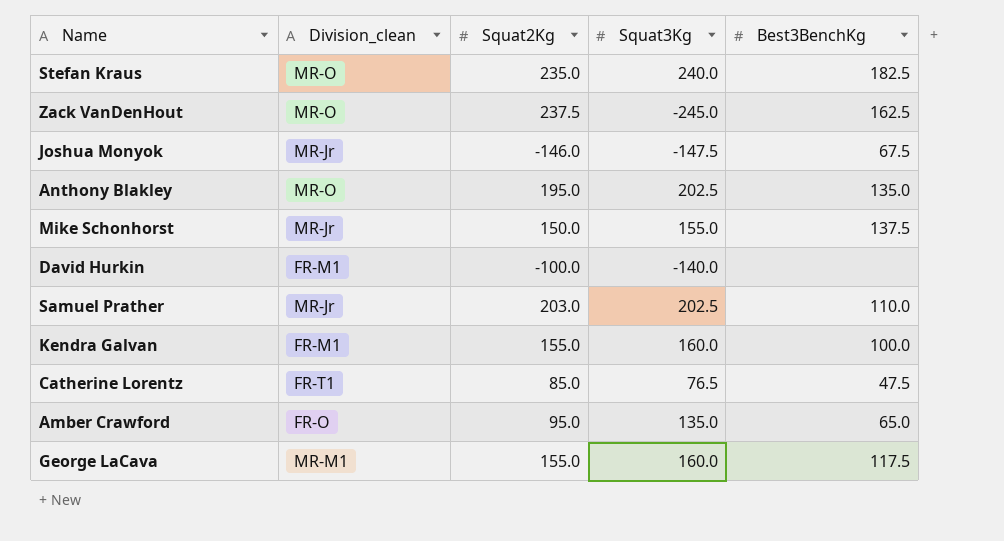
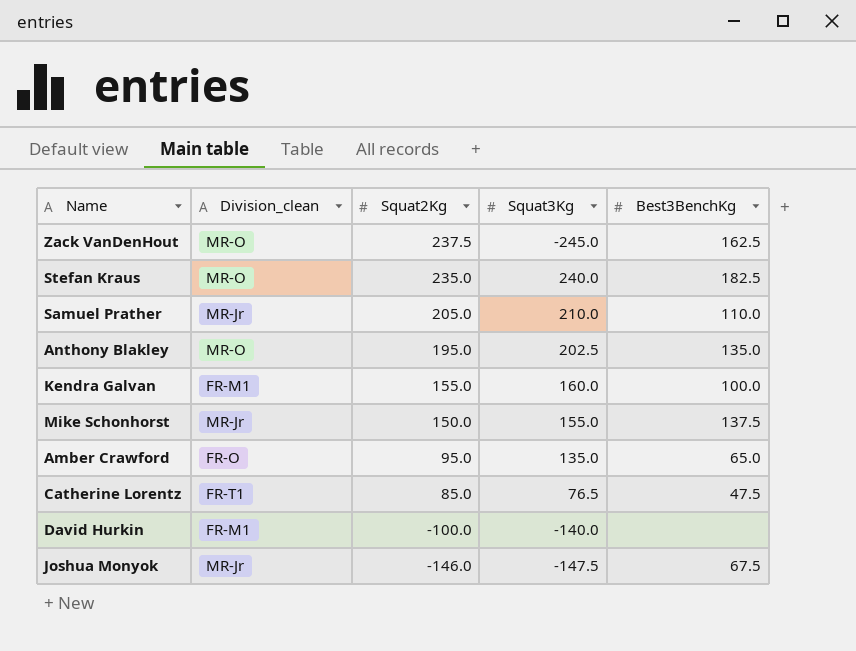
row order: none -> Squat2Kg descending
row George LaCava: MR-M1 | 155.0 | 160.0 | 117.5 -> none
Samuel Prather | Squat2Kg: 203.0 -> 205.0
Samuel Prather | Squat3Kg: 202.5 -> 210.0

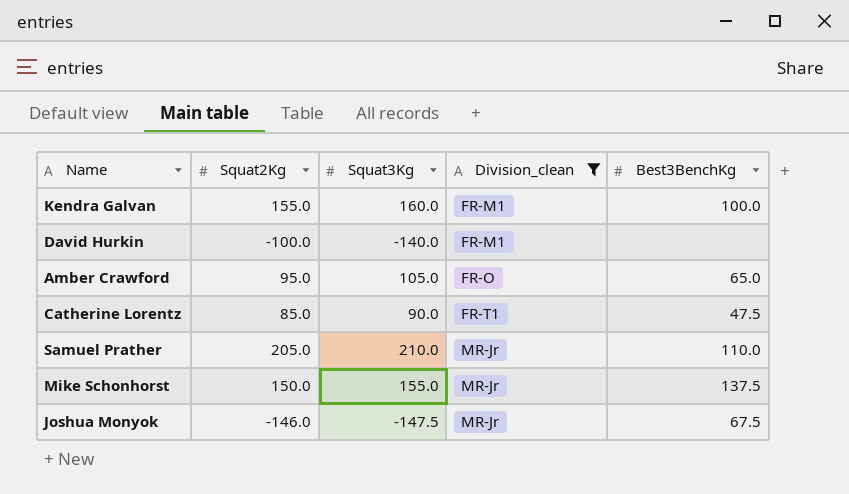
filter: none -> Division_clean != MR-O
row order: Squat2Kg descending -> Division_clean ascending
column Division_clean | position: 2 -> 4
Amber Crawford | Squat3Kg: 135.0 -> 105.0
Catherine Lorentz | Squat3Kg: 76.5 -> 90.0

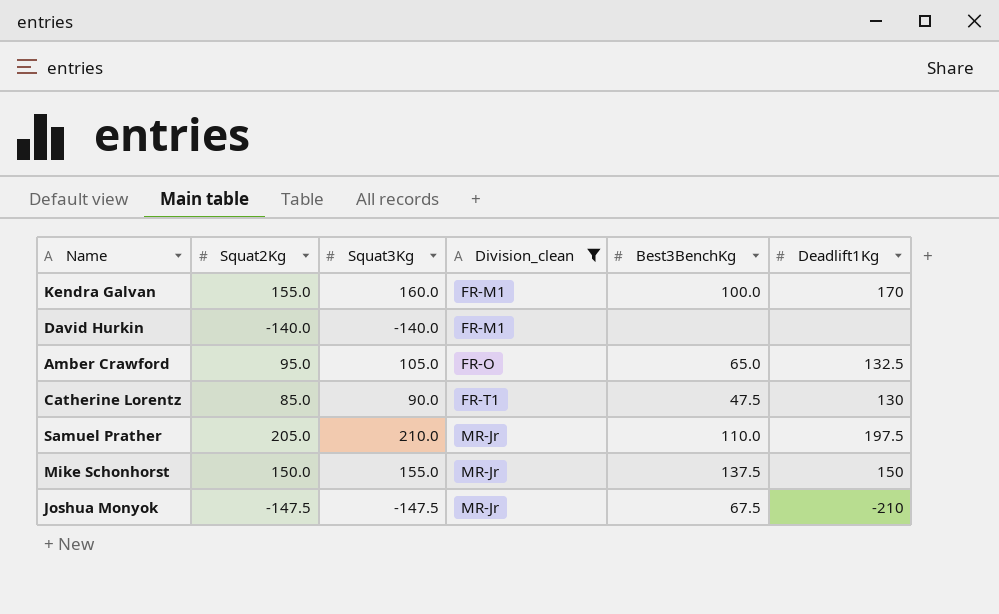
column Deadlift1Kg | position: none -> 6
David Hurkin | Squat2Kg: -100.0 -> -140.0
Joshua Monyok | Squat2Kg: -146.0 -> -147.5

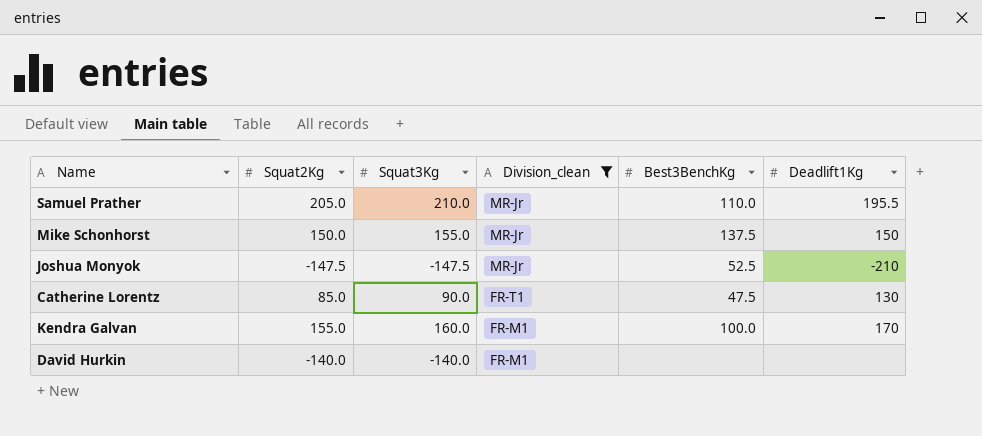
row order: Division_clean ascending -> Division_clean descending
row Amber Crawford: 95.0 | 105.0 | FR-O | 65.0 | 132.5 -> none
Samuel Prather | Deadlift1Kg: 197.5 -> 195.5
Joshua Monyok | Best3BenchKg: 67.5 -> 52.5

